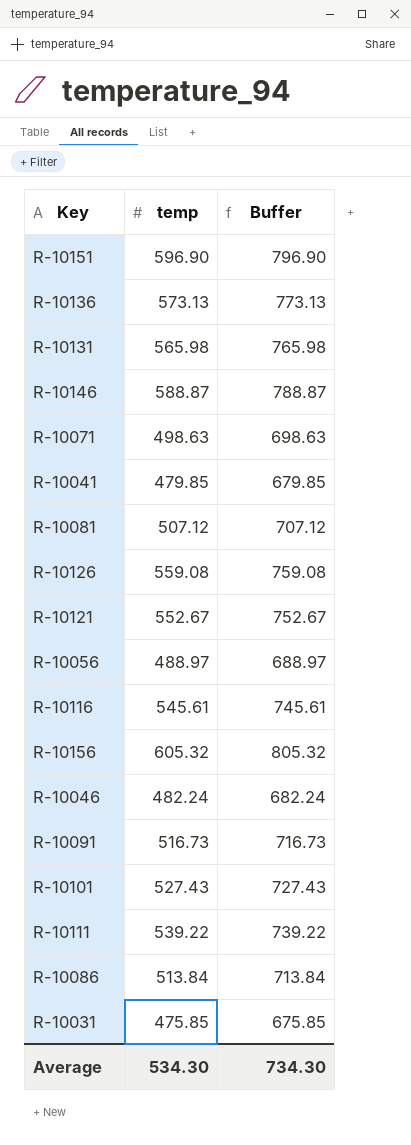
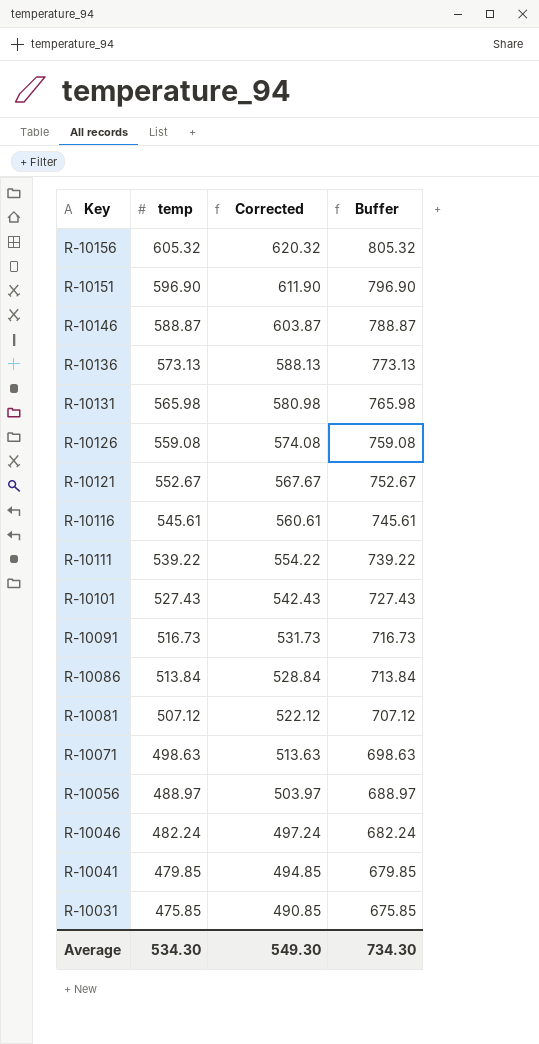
row order: none -> Key descending
column Corrected | formula: none -> [temp] + 15

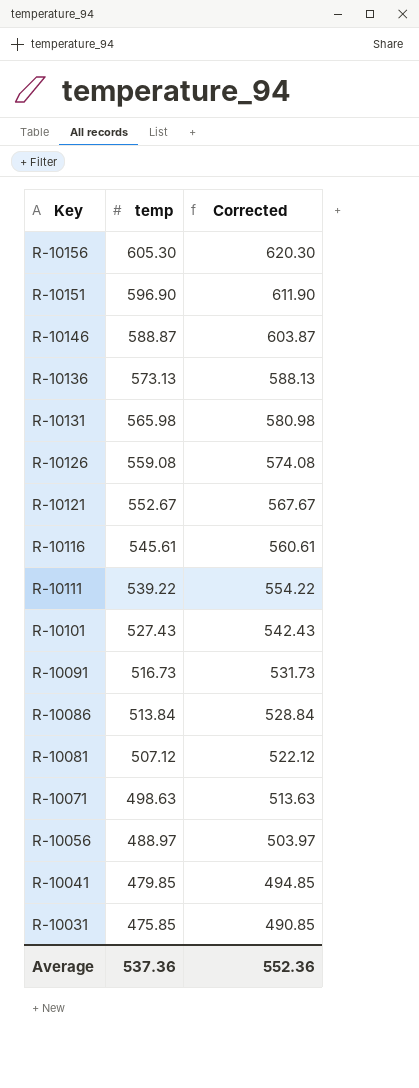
column Buffer | formula: [temp] + 200 -> none
row R-10046: 482.24 | 497.24 | 682.24 -> none
R-10156 | temp: 605.32 -> 605.30
R-10156 | Corrected: 620.32 -> 620.30
Average | temp: 534.30 -> 537.36
Average | Corrected: 549.30 -> 552.36

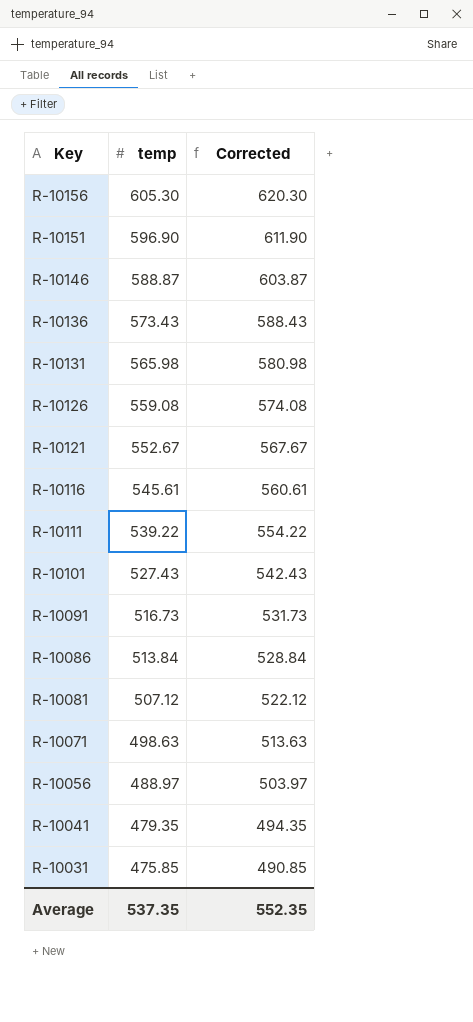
R-10136 | temp: 573.13 -> 573.43
R-10136 | Corrected: 588.13 -> 588.43
R-10041 | temp: 479.85 -> 479.35
R-10041 | Corrected: 494.85 -> 494.35
Average | temp: 537.36 -> 537.35
Average | Corrected: 552.36 -> 552.35

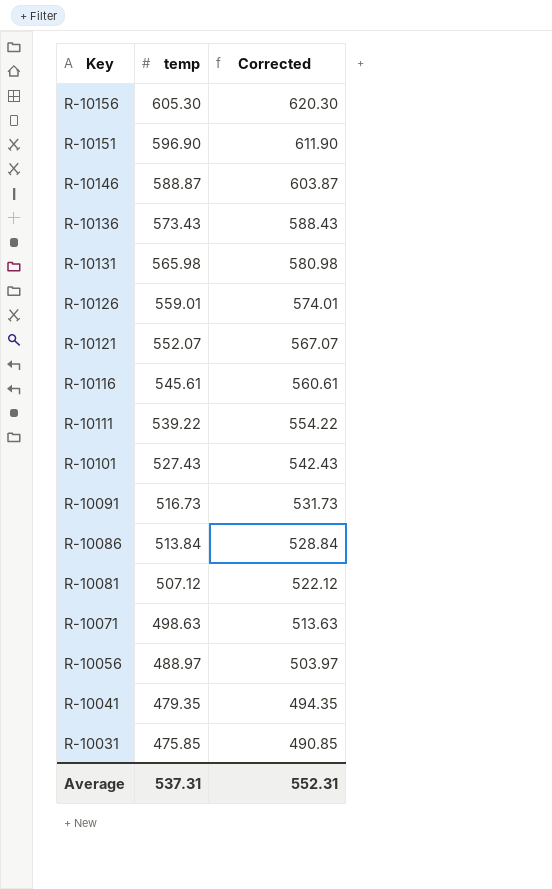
R-10126 | temp: 559.08 -> 559.01
R-10126 | Corrected: 574.08 -> 574.01
R-10121 | temp: 552.67 -> 552.07
R-10121 | Corrected: 567.67 -> 567.07
Average | temp: 537.35 -> 537.31
Average | Corrected: 552.35 -> 552.31

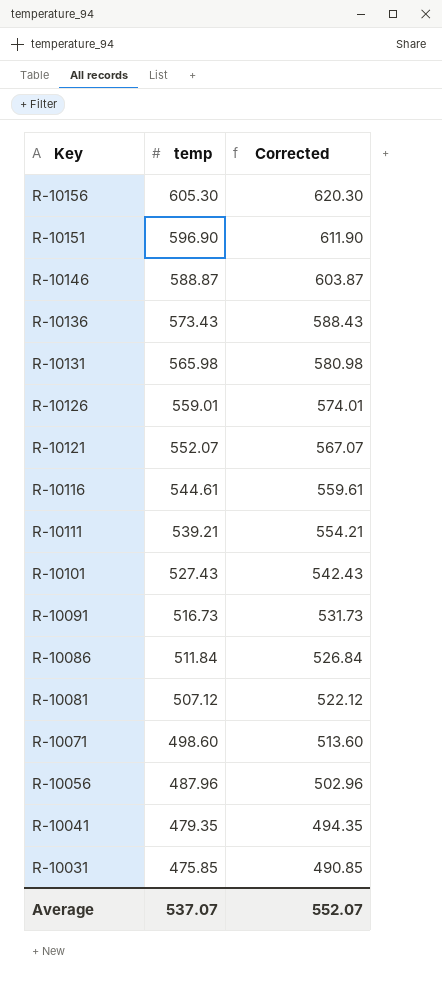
R-10116 | temp: 545.61 -> 544.61
R-10116 | Corrected: 560.61 -> 559.61
R-10111 | temp: 539.22 -> 539.21
R-10111 | Corrected: 554.22 -> 554.21
R-10086 | temp: 513.84 -> 511.84
R-10086 | Corrected: 528.84 -> 526.84
R-10071 | temp: 498.63 -> 498.60
R-10071 | Corrected: 513.63 -> 513.60
R-10056 | temp: 488.97 -> 487.96
R-10056 | Corrected: 503.97 -> 502.96
Average | temp: 537.31 -> 537.07
Average | Corrected: 552.31 -> 552.07

